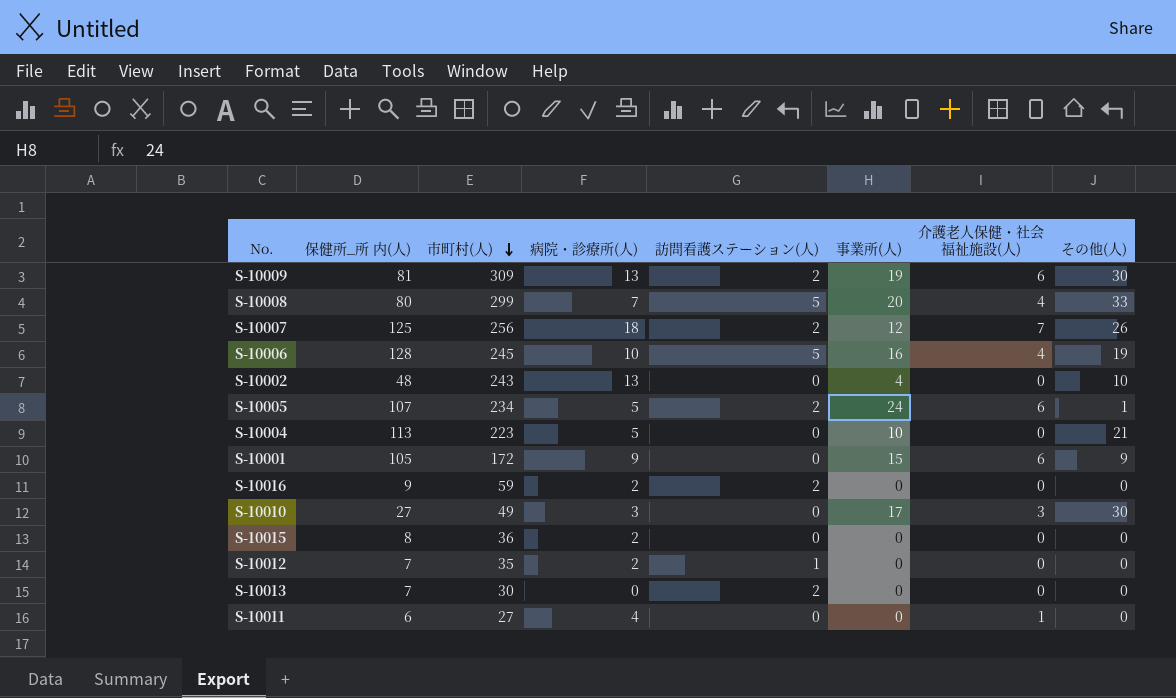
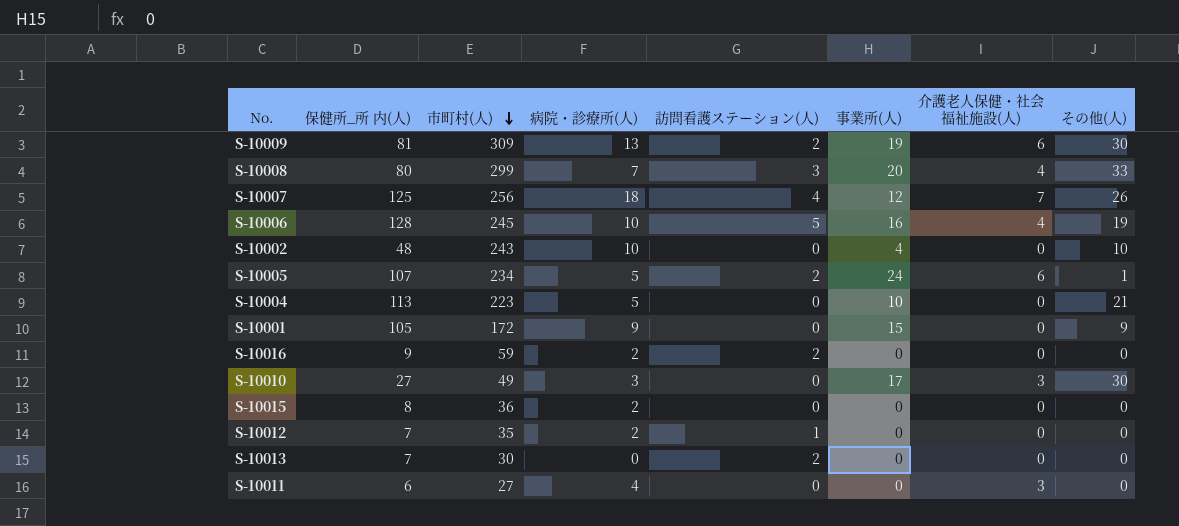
S-10008 | 訪問看護ステーション(人): 5 -> 3
S-10007 | 訪問看護ステーション(人): 2 -> 4
S-10002 | 病院・診療所(人): 13 -> 10
S-10001 | 介護老人保健・社会福祉施設(人): 6 -> 0
S-10011 | 介護老人保健・社会福祉施設(人): 1 -> 3

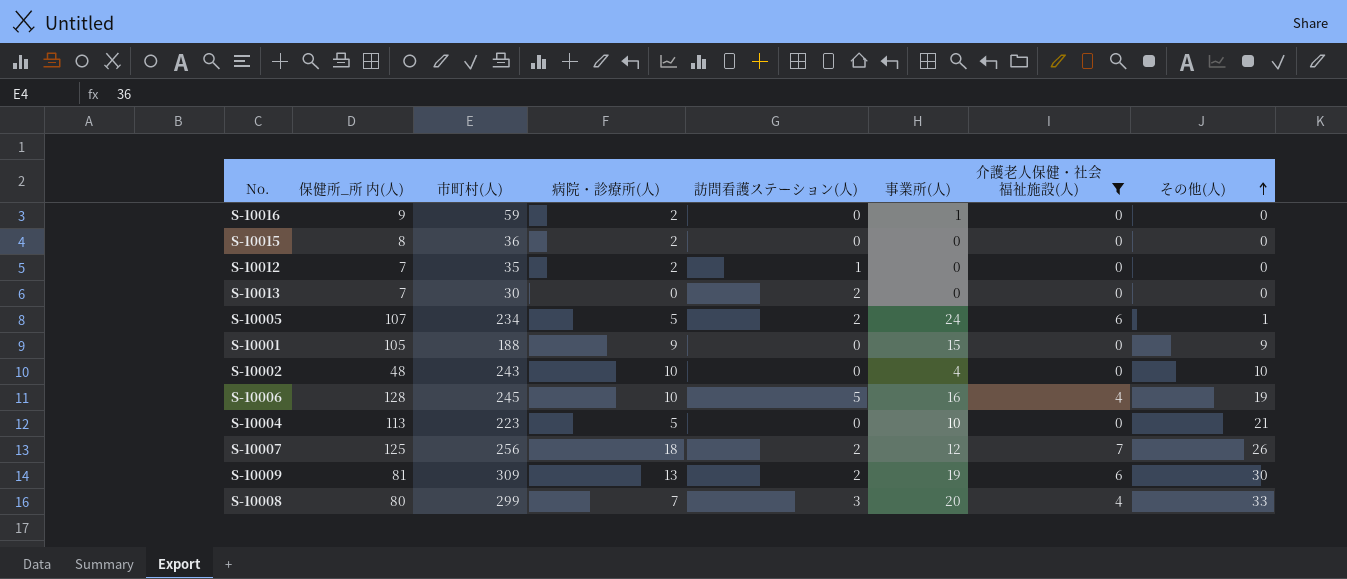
filter: none -> 介護老人保健・社会福祉施設(人) != 3
row order: 市町村(人) descending -> その他(人) ascending
S-10016 | 訪問看護ステーション(人): 2 -> 0
S-10016 | 事業所(人): 0 -> 1
S-10001 | 市町村(人): 172 -> 188
S-10007 | 訪問看護ステーション(人): 4 -> 2

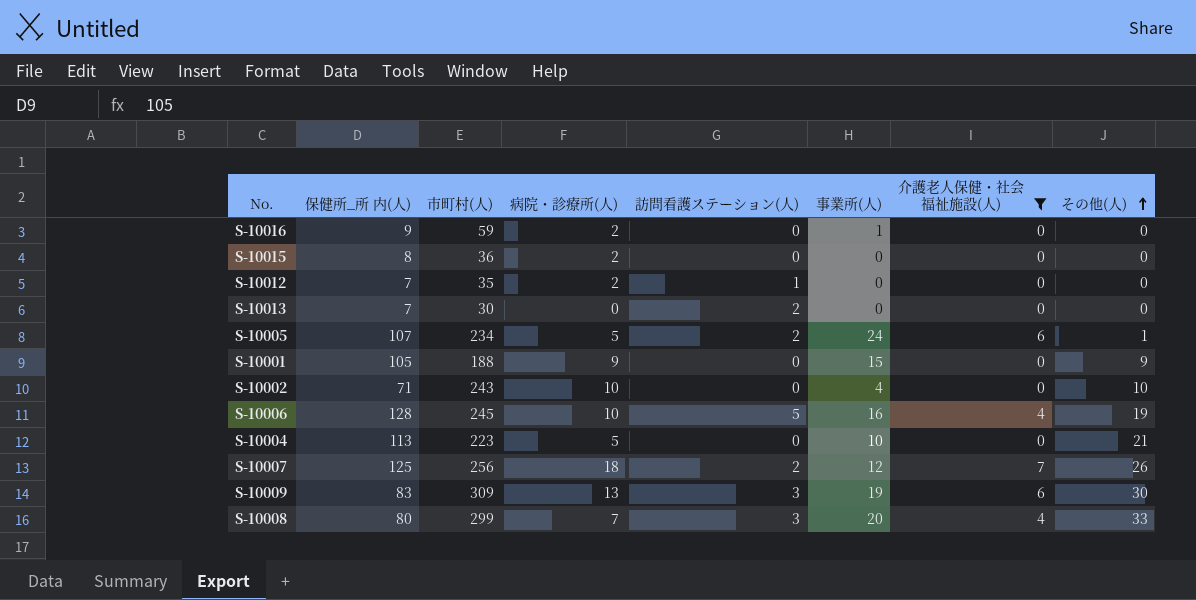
S-10002 | 保健所_所 内(人): 48 -> 71
S-10009 | 保健所_所 内(人): 81 -> 83
S-10009 | 訪問看護ステーション(人): 2 -> 3

